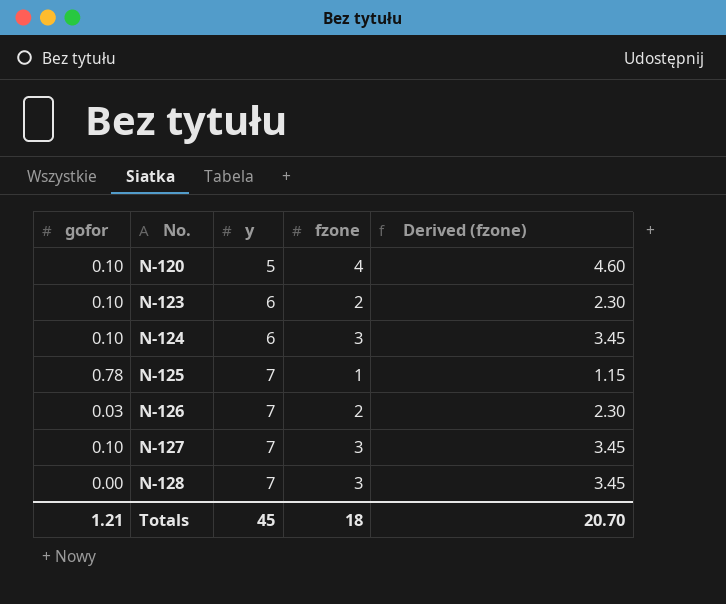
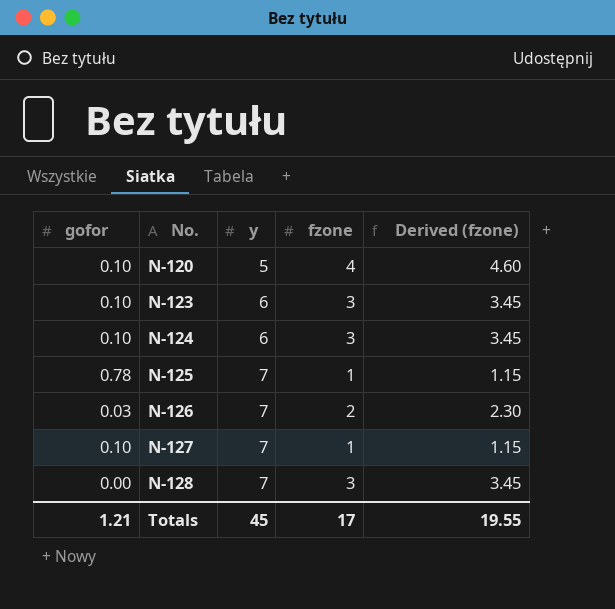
N-123 | fzone: 2 -> 3
N-123 | Derived (fzone): 2.30 -> 3.45
N-127 | fzone: 3 -> 1
N-127 | Derived (fzone): 3.45 -> 1.15
Totals | fzone: 18 -> 17
Totals | Derived (fzone): 20.70 -> 19.55

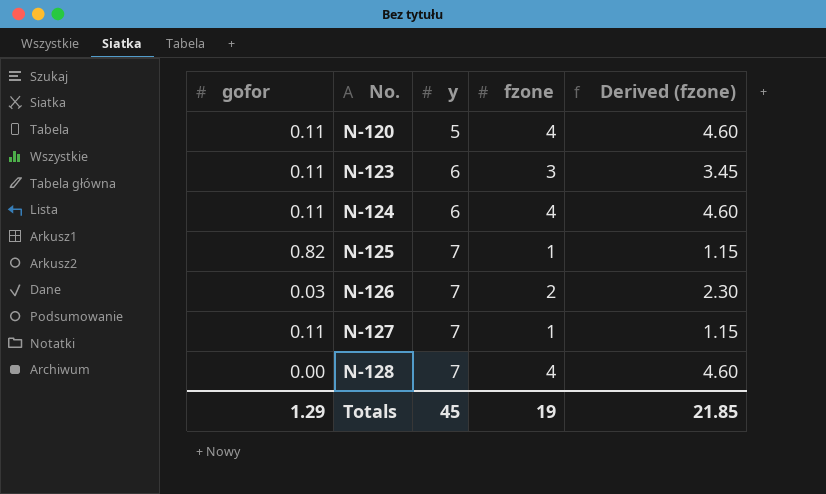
N-120 | gofor: 0.10 -> 0.11
N-123 | gofor: 0.10 -> 0.11
N-124 | gofor: 0.10 -> 0.11
N-124 | fzone: 3 -> 4
N-124 | Derived (fzone): 3.45 -> 4.60
N-125 | gofor: 0.78 -> 0.82
N-127 | gofor: 0.10 -> 0.11
N-128 | fzone: 3 -> 4
N-128 | Derived (fzone): 3.45 -> 4.60
Totals | gofor: 1.21 -> 1.29
Totals | fzone: 17 -> 19
Totals | Derived (fzone): 19.55 -> 21.85

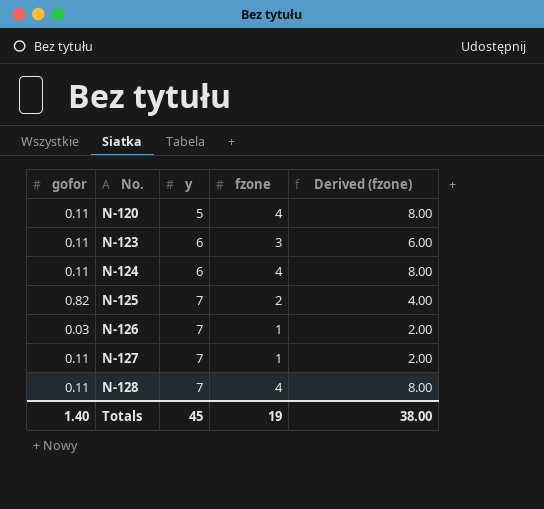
column Derived (fzone) | formula: [fzone] * 1.15 -> [fzone] * 2
N-125 | fzone: 1 -> 2
N-126 | fzone: 2 -> 1
N-128 | gofor: 0.00 -> 0.11
Totals | gofor: 1.29 -> 1.40
Totals | Derived (fzone): 21.85 -> 38.00

